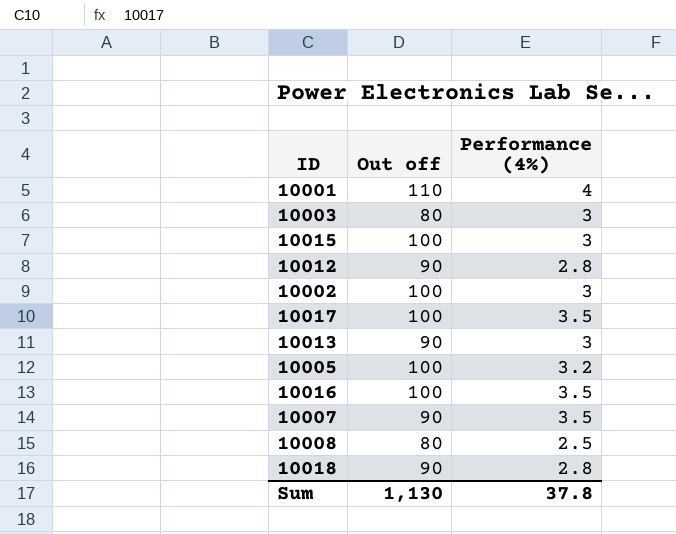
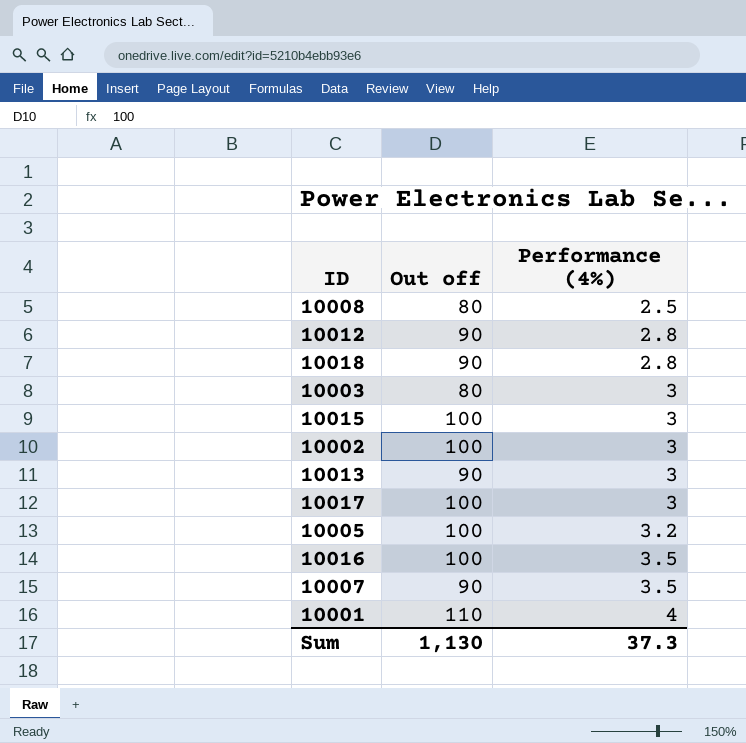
row order: none -> Performance (4%) ascending
10017 | Performance (4%): 3.5 -> 3
Sum | Performance (4%): 37.8 -> 37.3

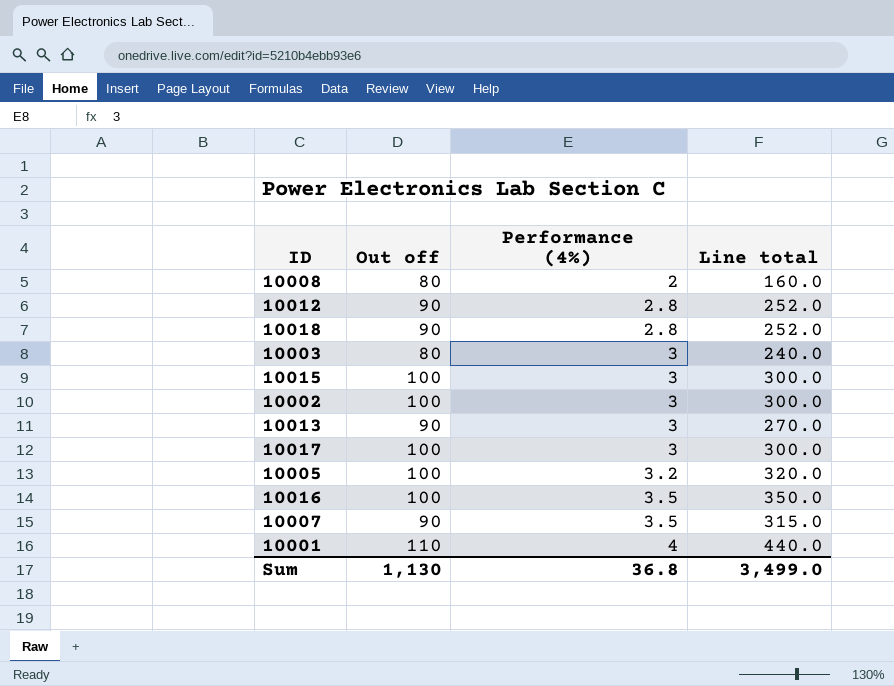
column Line total | formula: none -> [Out off] * [Performance (4%)]
10008 | Performance (4%): 2.5 -> 2
Sum | Performance (4%): 37.3 -> 36.8

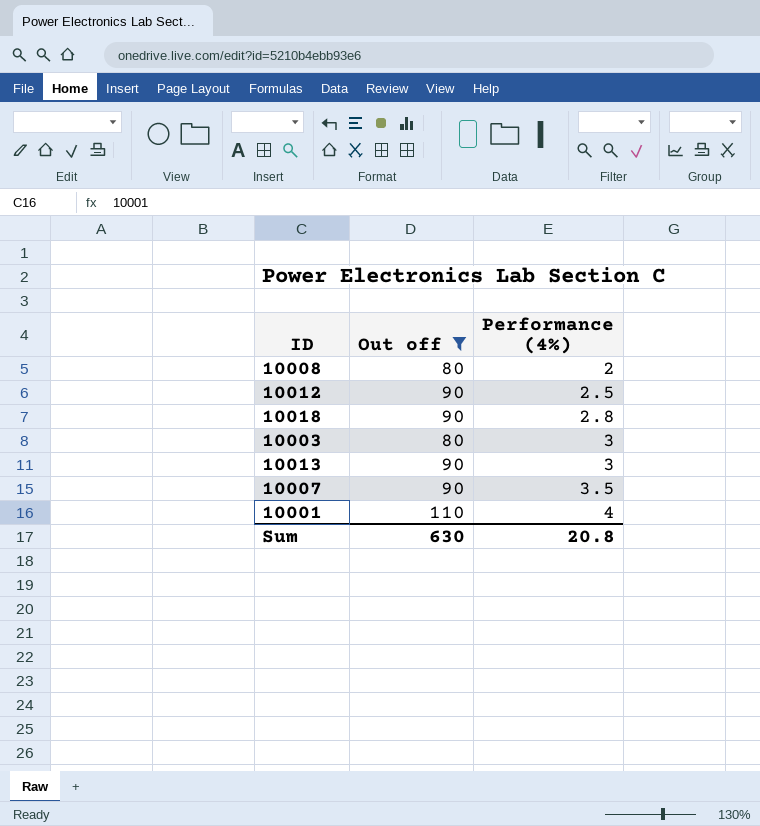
filter: none -> Out off != 100
column Line total | formula: [Out off] * [Performance (4%)] -> none
10012 | Performance (4%): 2.8 -> 2.5
Sum | Out off: 1,130 -> 630
Sum | Performance (4%): 36.8 -> 20.8

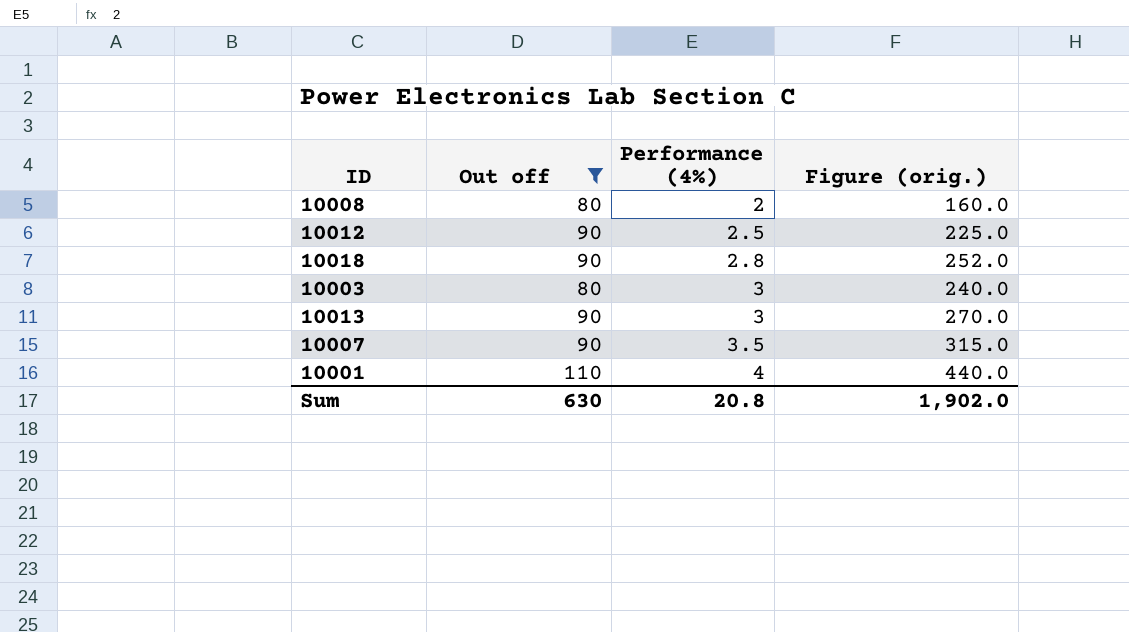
column Figure (orig.) | formula: none -> [Out off] * [Performance (4%)]

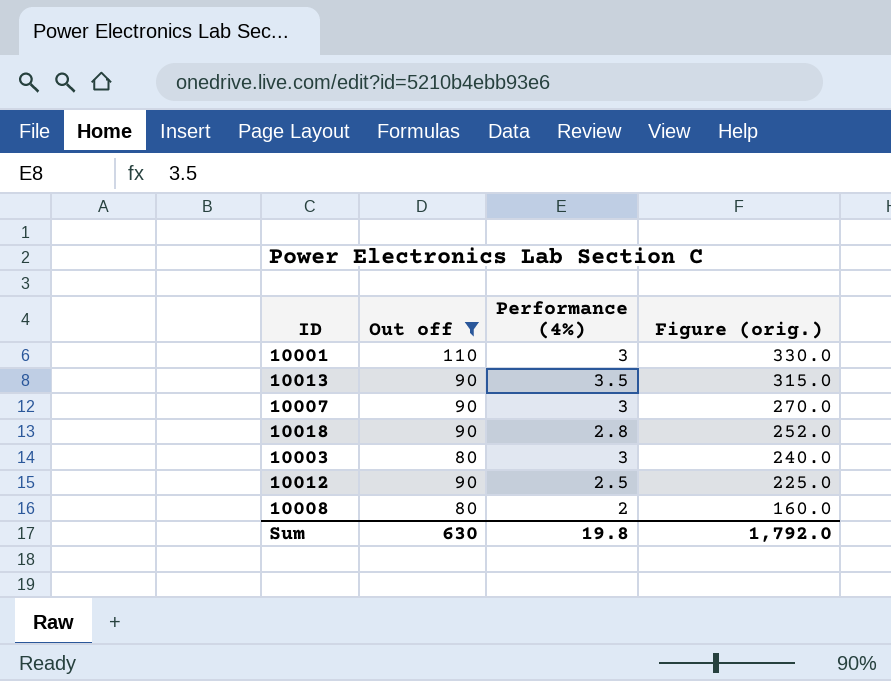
row order: Performance (4%) ascending -> Figure (orig.) descending
10001 | Performance (4%): 4 -> 3
10001 | Figure (orig.): 440.0 -> 330.0
10013 | Performance (4%): 3 -> 3.5
10013 | Figure (orig.): 270.0 -> 315.0
10007 | Performance (4%): 3.5 -> 3
10007 | Figure (orig.): 315.0 -> 270.0
Sum | Performance (4%): 20.8 -> 19.8
Sum | Figure (orig.): 1,902.0 -> 1,792.0

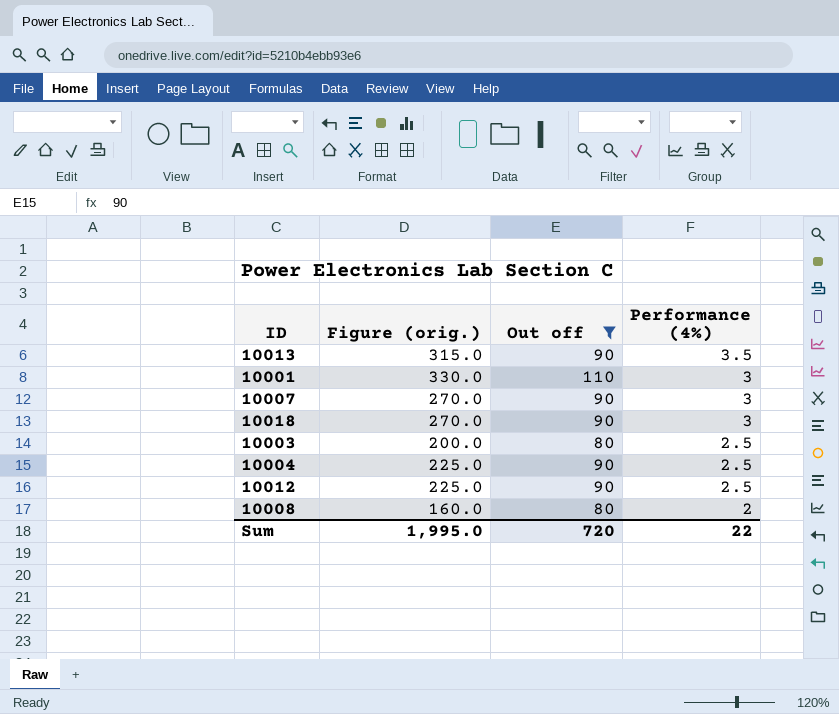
row order: Figure (orig.) descending -> Performance (4%) descending
column Figure (orig.) | position: 4 -> 2
10018 | Figure (orig.): 252.0 -> 270.0
10018 | Performance (4%): 2.8 -> 3
10003 | Figure (orig.): 240.0 -> 200.0
10003 | Performance (4%): 3 -> 2.5
row 10004: none -> 225.0 | 90 | 2.5
Sum | Figure (orig.): 1,792.0 -> 1,995.0
Sum | Out off: 630 -> 720
Sum | Performance (4%): 19.8 -> 22

